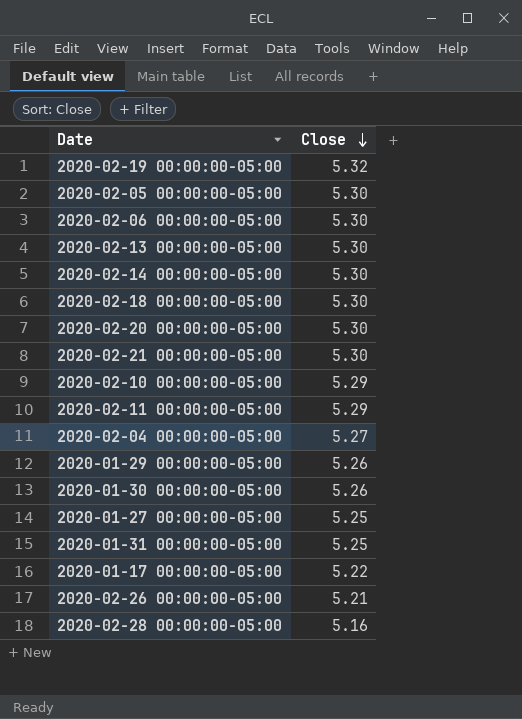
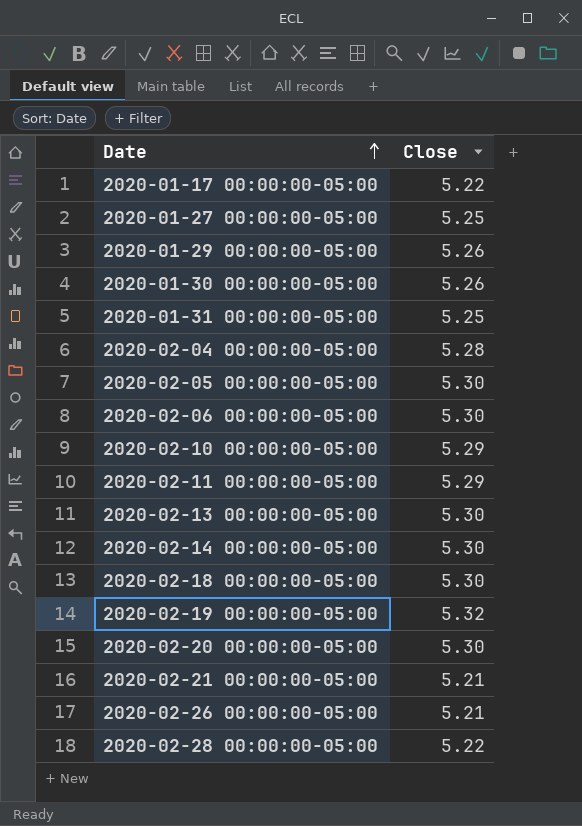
row order: Close descending -> Date ascending
2020-02-04 00:00:00-05:00 | Close: 5.27 -> 5.28
2020-02-21 00:00:00-05:00 | Close: 5.30 -> 5.21
2020-02-28 00:00:00-05:00 | Close: 5.16 -> 5.22

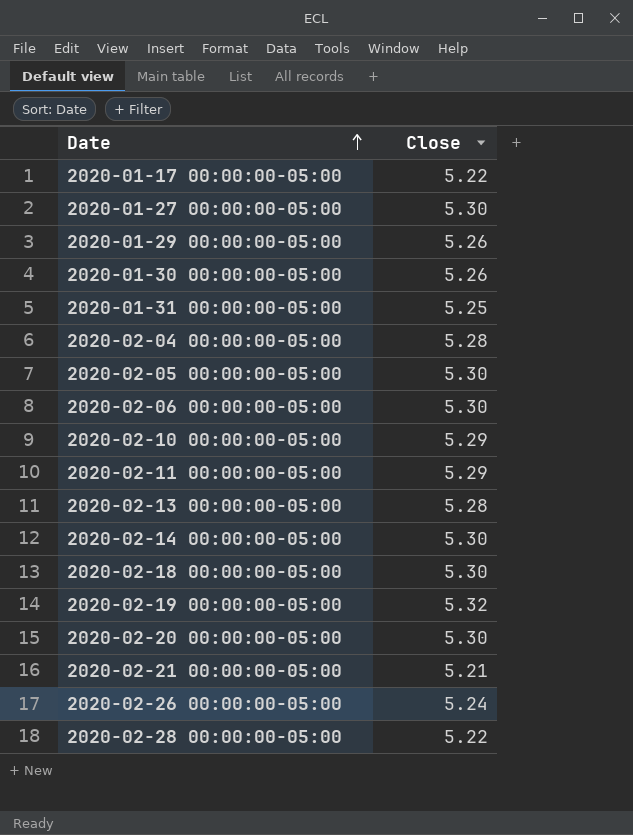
2020-01-27 00:00:00-05:00 | Close: 5.25 -> 5.30
2020-02-13 00:00:00-05:00 | Close: 5.30 -> 5.28
2020-02-26 00:00:00-05:00 | Close: 5.21 -> 5.24

